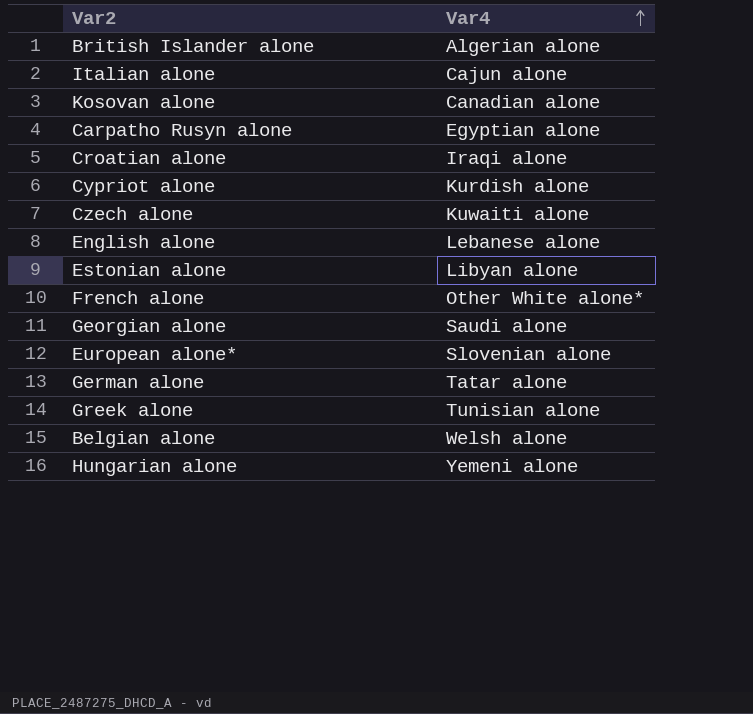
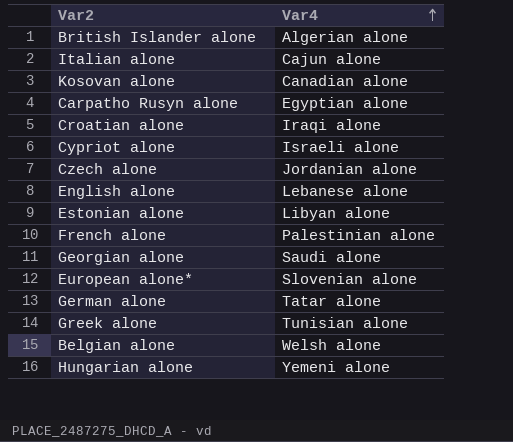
Cypriot alone | Var4: Kurdish alone -> Israeli alone
Czech alone | Var4: Kuwaiti alone -> Jordanian alone
French alone | Var4: Other White alone* -> Palestinian alone

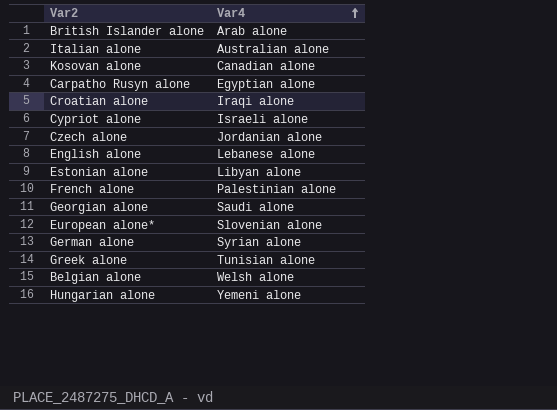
British Islander alone | Var4: Algerian alone -> Arab alone
Italian alone | Var4: Cajun alone -> Australian alone
German alone | Var4: Tatar alone -> Syrian alone

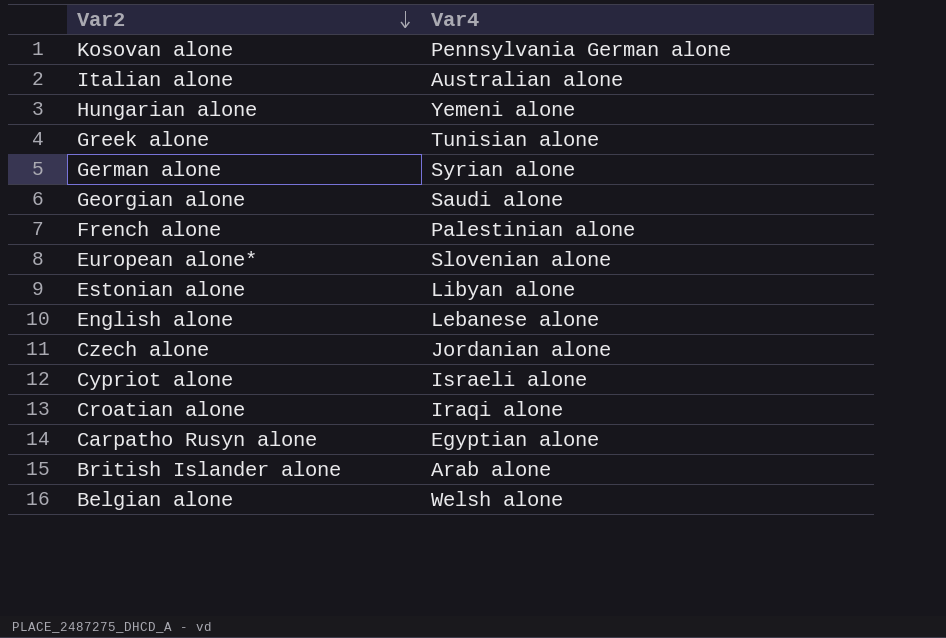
row order: Var4 ascending -> Var2 descending
Kosovan alone | Var4: Canadian alone -> Pennsylvania German alone

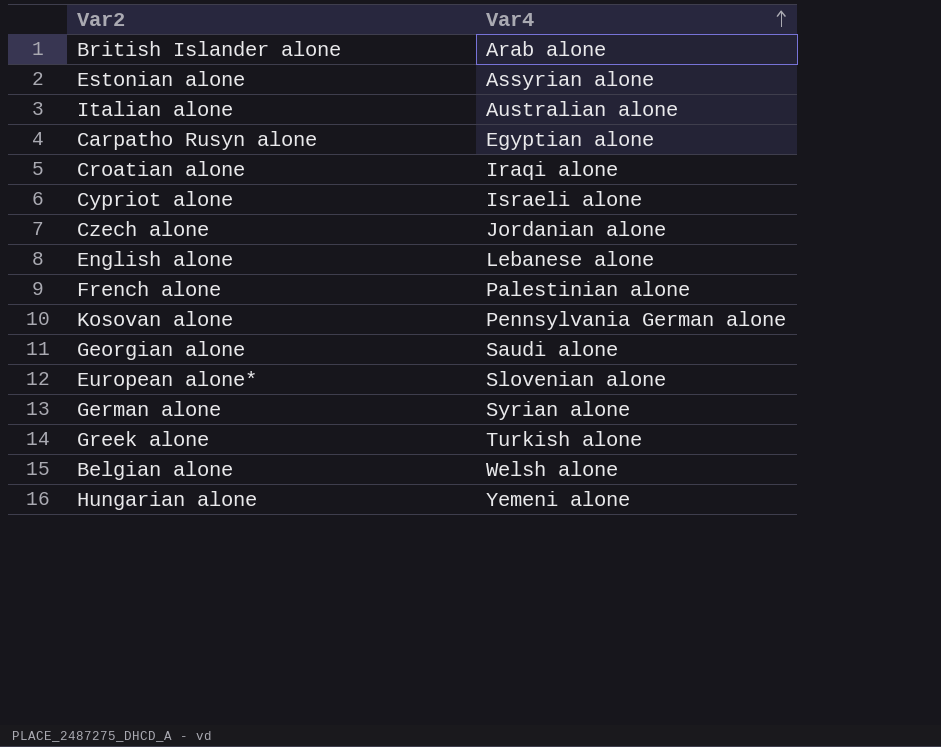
row order: Var2 descending -> Var4 ascending
Estonian alone | Var4: Libyan alone -> Assyrian alone
Greek alone | Var4: Tunisian alone -> Turkish alone

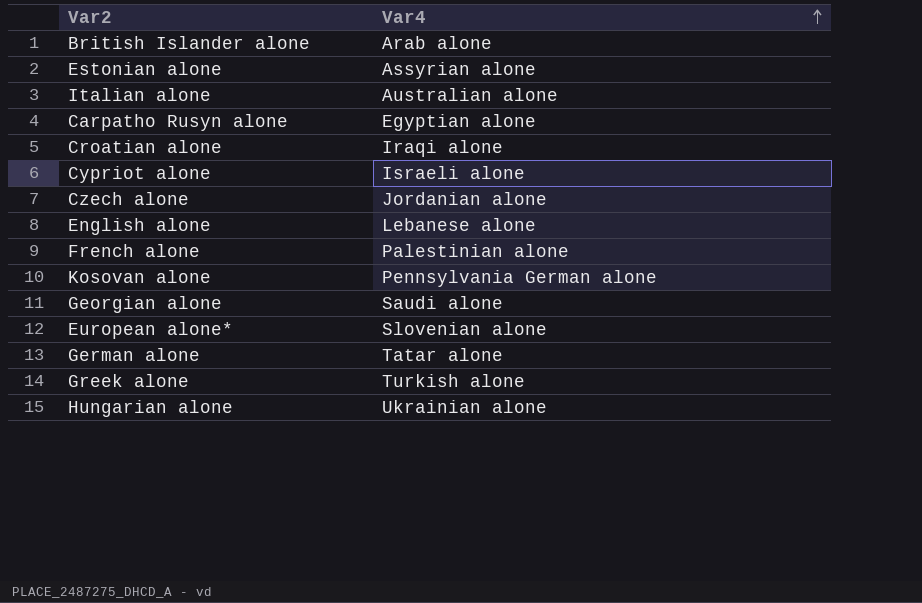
row Belgian alone: Welsh alone -> none
German alone | Var4: Syrian alone -> Tatar alone
Hungarian alone | Var4: Yemeni alone -> Ukrainian alone

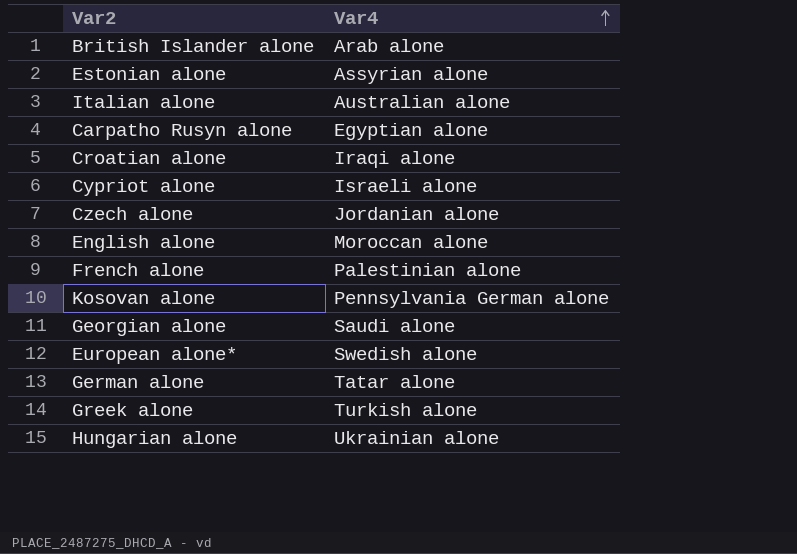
English alone | Var4: Lebanese alone -> Moroccan alone
European alone* | Var4: Slovenian alone -> Swedish alone

